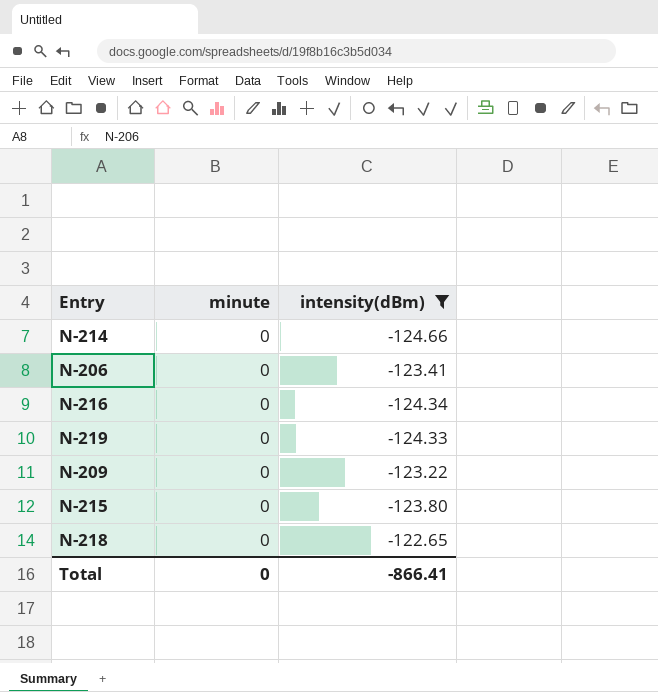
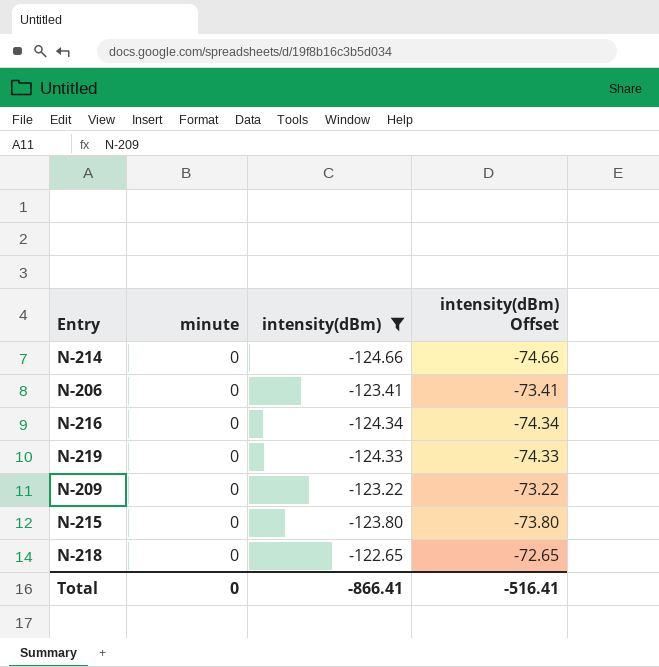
column intensity(dBm) Offset | formula: none -> [intensity(dBm)] + 50

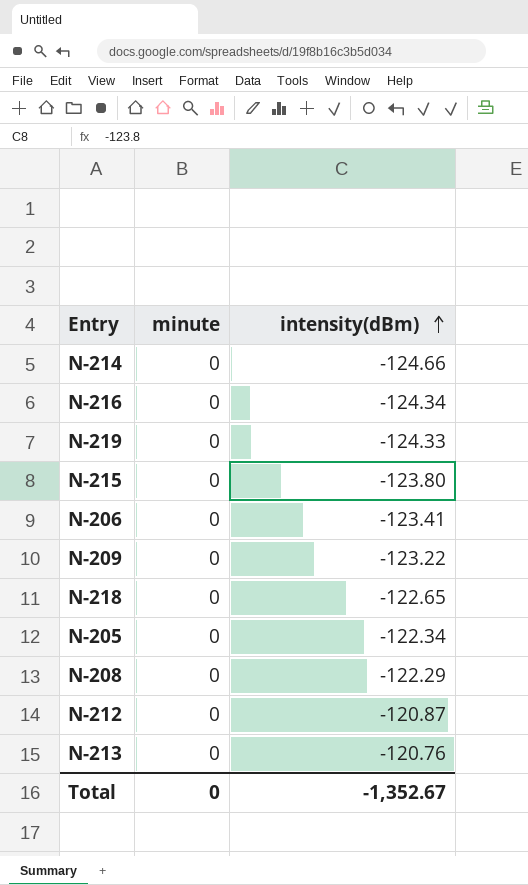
filter: intensity(dBm) <= -122.65 -> none
row order: none -> intensity(dBm) ascending
column intensity(dBm) Offset | formula: [intensity(dBm)] + 50 -> none
Total | intensity(dBm): -866.41 -> -1,352.67

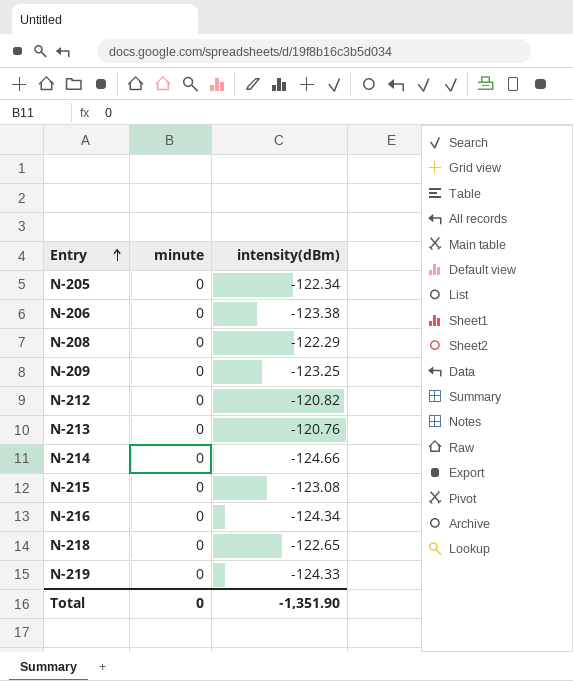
row order: intensity(dBm) ascending -> Entry ascending
N-206 | intensity(dBm): -123.41 -> -123.38
N-209 | intensity(dBm): -123.22 -> -123.25
N-212 | intensity(dBm): -120.87 -> -120.82
N-215 | intensity(dBm): -123.80 -> -123.08
Total | intensity(dBm): -1,352.67 -> -1,351.90

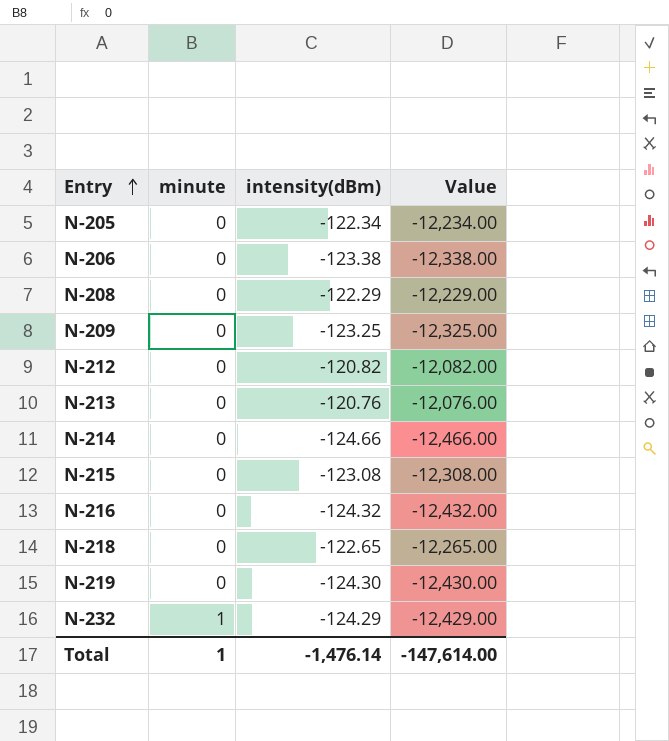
column Value | formula: none -> [intensity(dBm)] * 100
N-216 | intensity(dBm): -124.34 -> -124.32
N-219 | intensity(dBm): -124.33 -> -124.30
row N-232: none -> 1 | -124.29 | -12,429.00
Total | minute: 0 -> 1
Total | intensity(dBm): -1,351.90 -> -1,476.14

